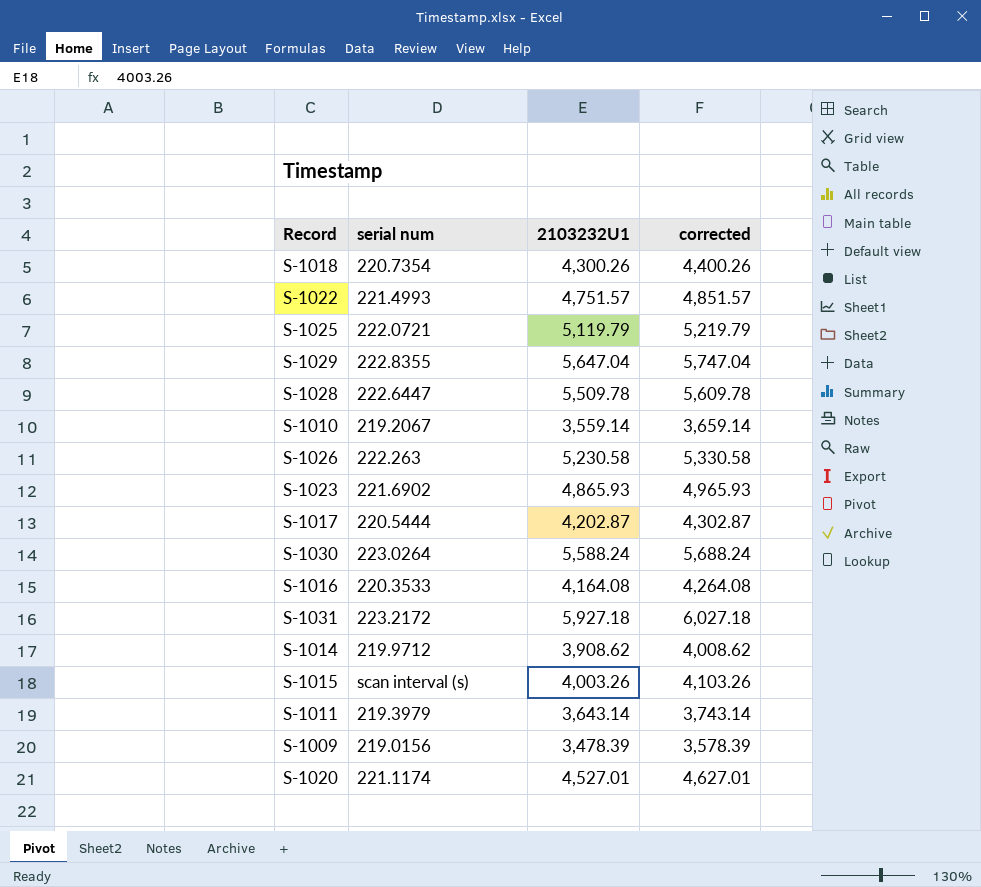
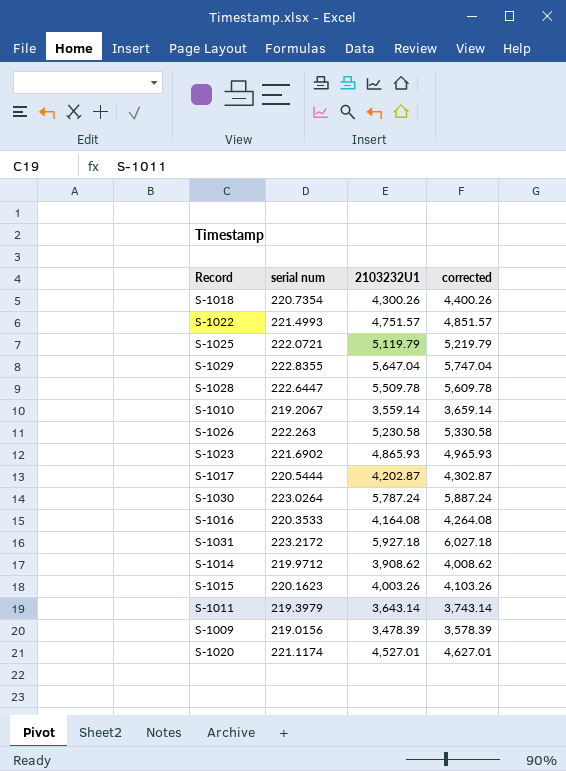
S-1030 | 2103232U1: 5,588.24 -> 5,787.24
S-1030 | corrected: 5,688.24 -> 5,887.24
S-1015 | serial num: scan interval (s) -> 220.1623

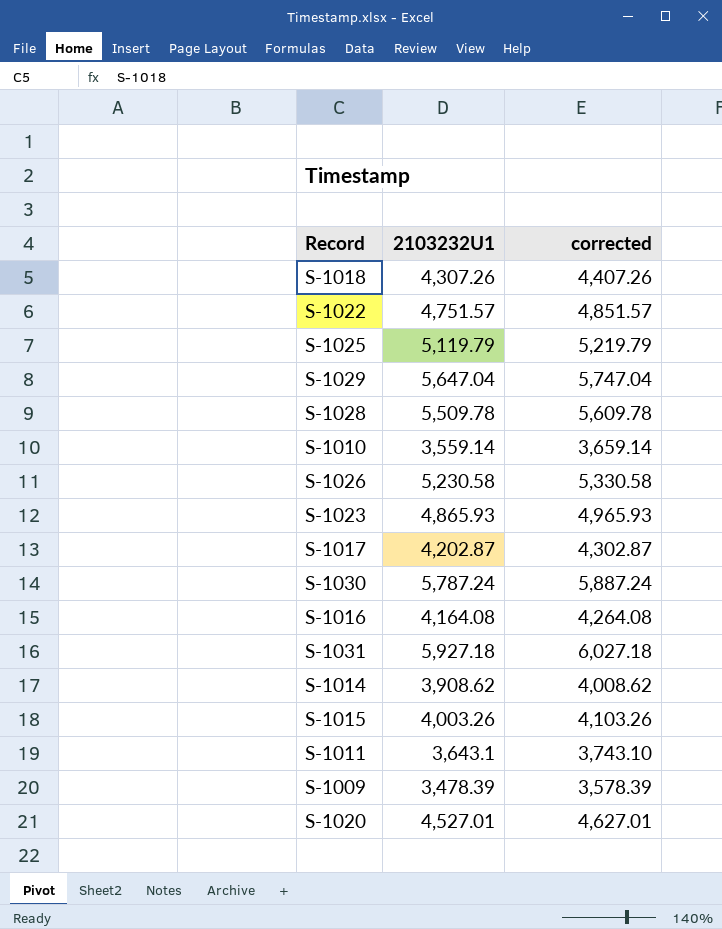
column serial num | position: 2 -> none
S-1018 | 2103232U1: 4,300.26 -> 4,307.26
S-1018 | corrected: 4,400.26 -> 4,407.26
S-1011 | 2103232U1: 3,643.14 -> 3,643.1
S-1011 | corrected: 3,743.14 -> 3,743.10

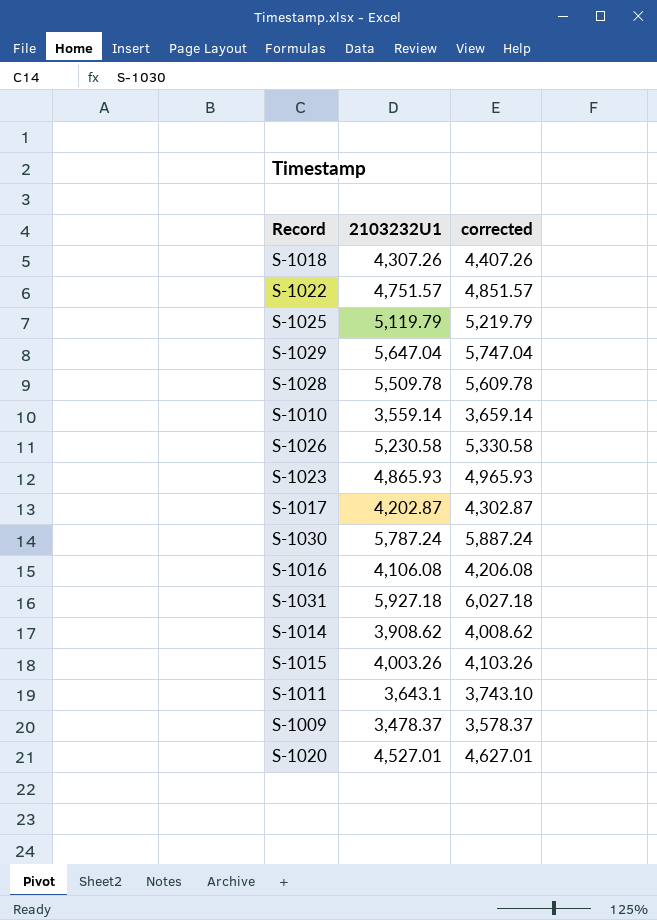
S-1016 | 2103232U1: 4,164.08 -> 4,106.08
S-1016 | corrected: 4,264.08 -> 4,206.08
S-1009 | 2103232U1: 3,478.39 -> 3,478.37
S-1009 | corrected: 3,578.39 -> 3,578.37

